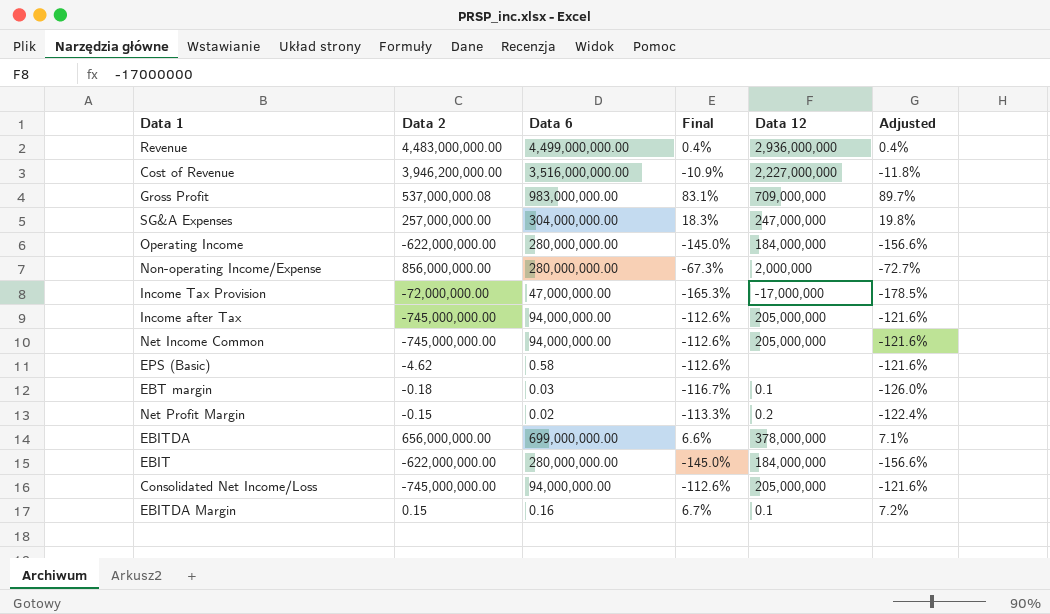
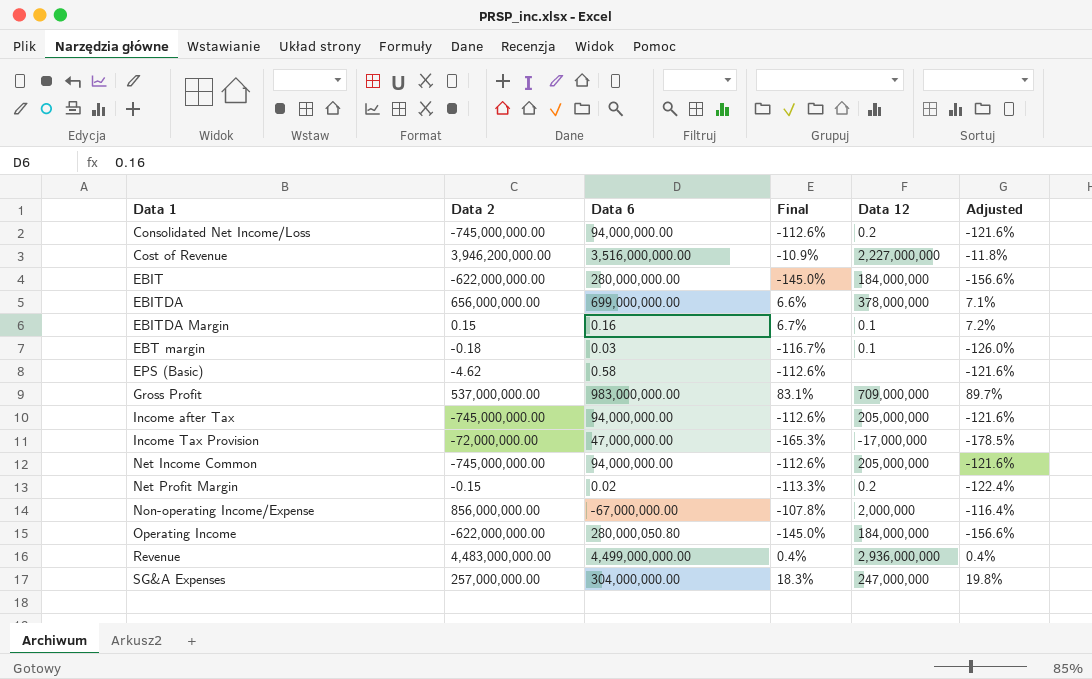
row order: none -> Data 1 ascending
Consolidated Net Income/Loss | Data 12: 205,000,000 -> 0.2
Gross Profit | Data 2: 537,000,000.08 -> 537,000,000.00
Non-operating Income/Expense | Data 6: 280,000,000.00 -> -67,000,000.00
Non-operating Income/Expense | Final: -67.3% -> -107.8%
Non-operating Income/Expense | Adjusted: -72.7% -> -116.4%
Operating Income | Data 6: 280,000,000.00 -> 280,000,050.80

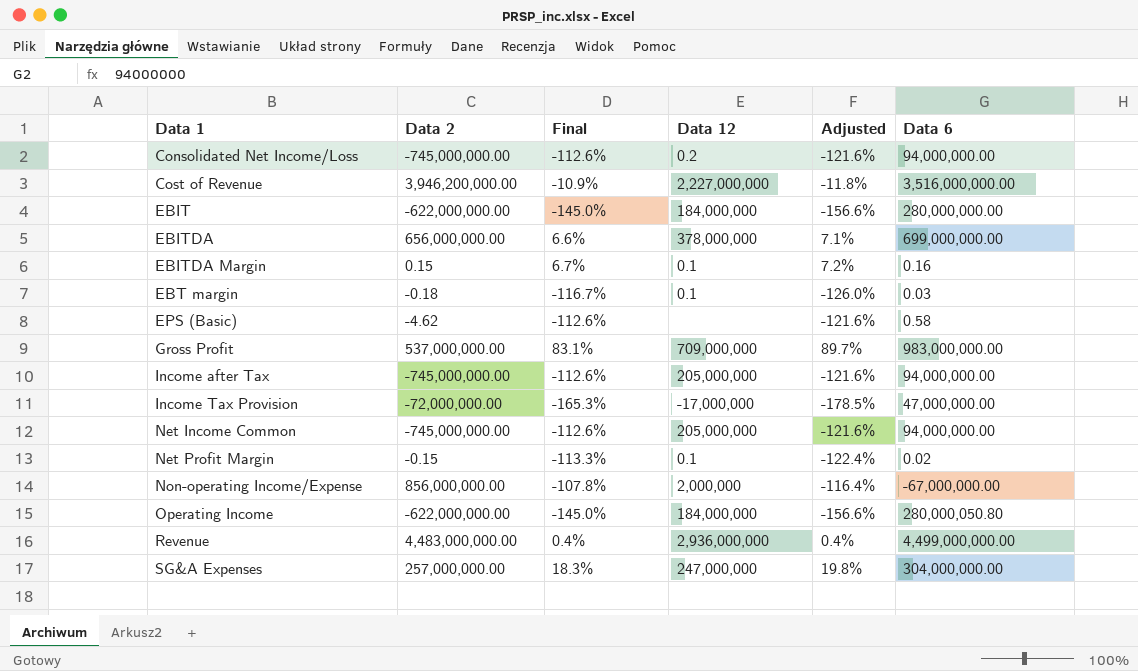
column Data 6 | position: 3 -> 6
Net Profit Margin | Data 12: 0.2 -> 0.1

